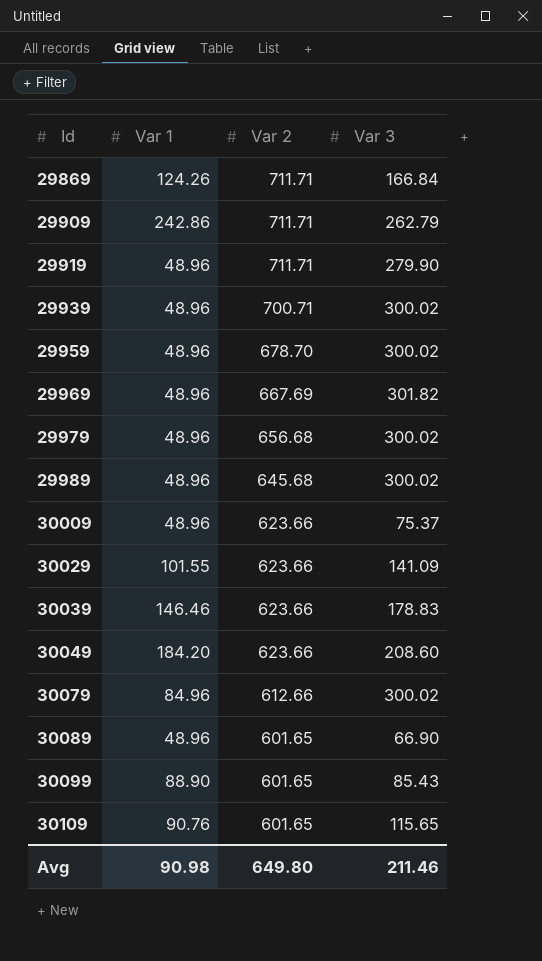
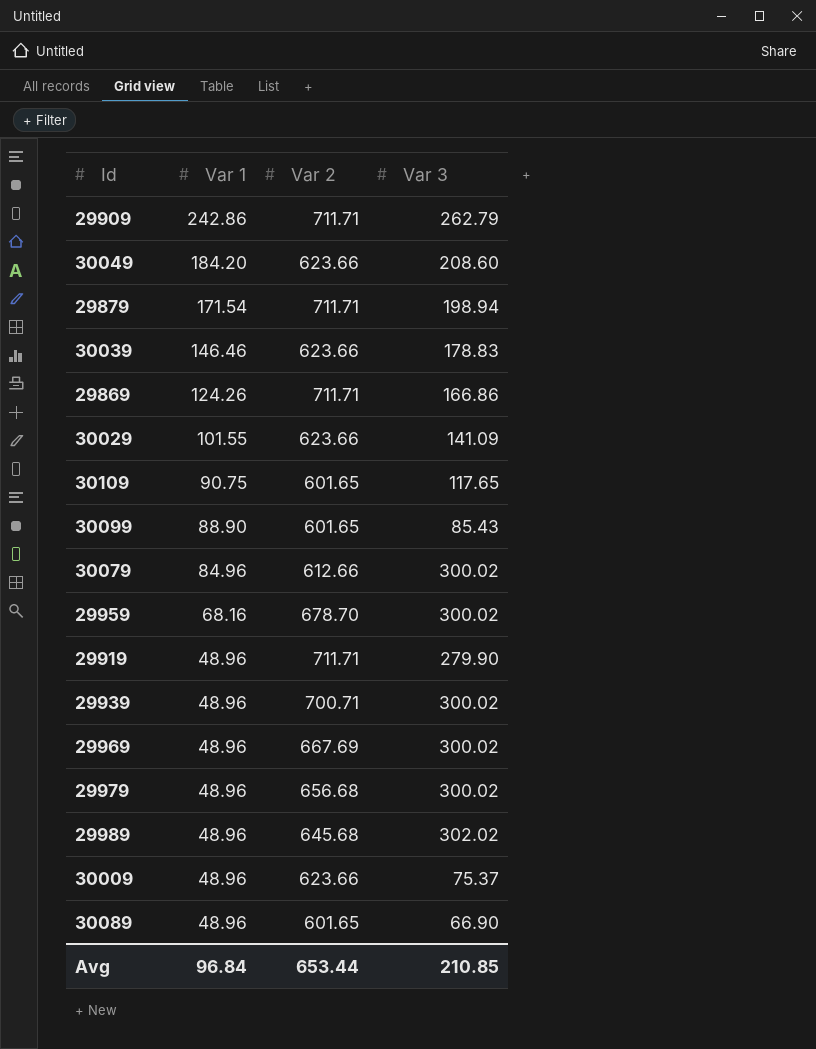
row order: Id ascending -> Var 1 descending
row 29879: none -> 171.54 | 711.71 | 198.94
29869 | Var 3: 166.84 -> 166.86
30109 | Var 1: 90.76 -> 90.75
30109 | Var 3: 115.65 -> 117.65
29959 | Var 1: 48.96 -> 68.16
29969 | Var 3: 301.82 -> 300.02
29989 | Var 3: 300.02 -> 302.02
Avg | Var 1: 90.98 -> 96.84
Avg | Var 2: 649.80 -> 653.44
Avg | Var 3: 211.46 -> 210.85

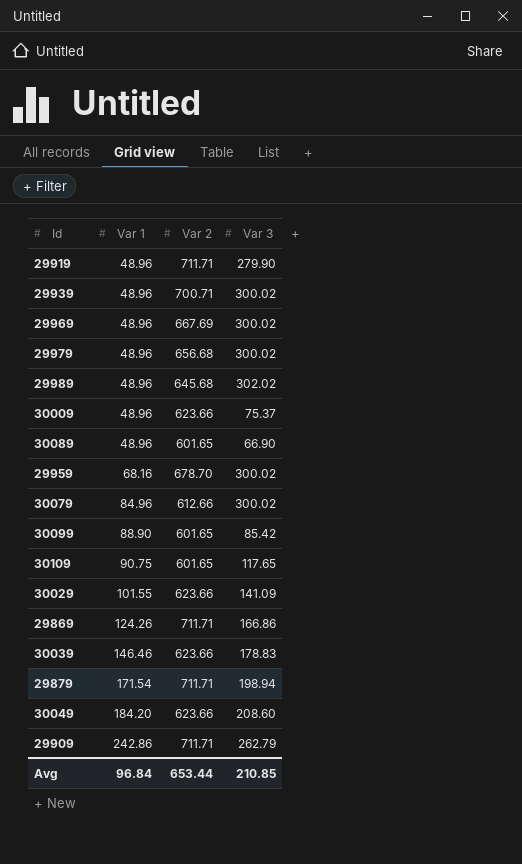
row order: Var 1 descending -> Var 1 ascending
30099 | Var 3: 85.43 -> 85.42

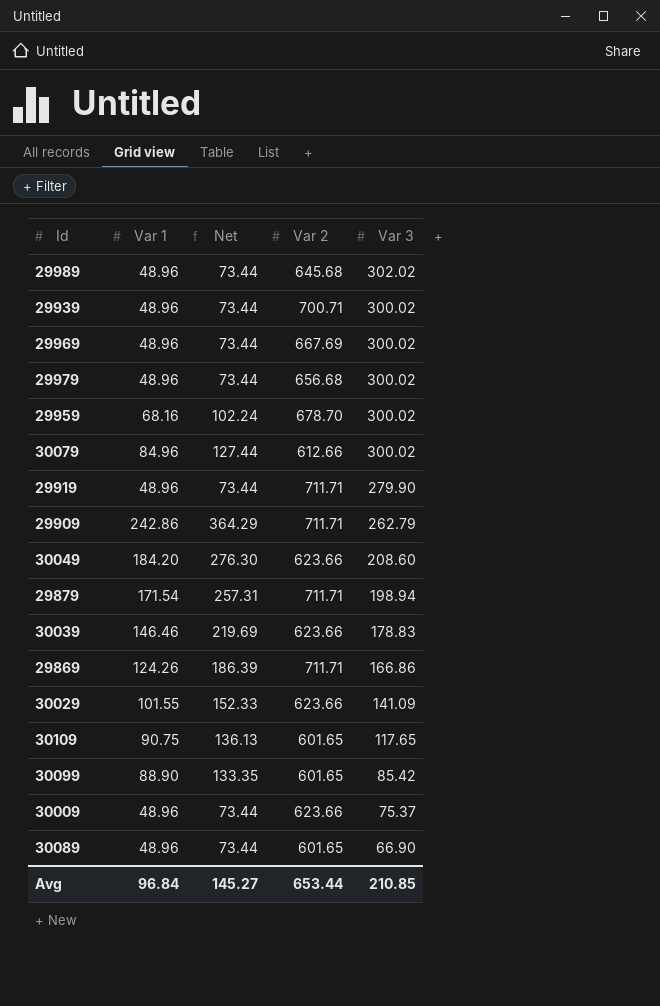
row order: Var 1 ascending -> Var 3 descending
column Net | formula: none -> [Var 1] * 1.5

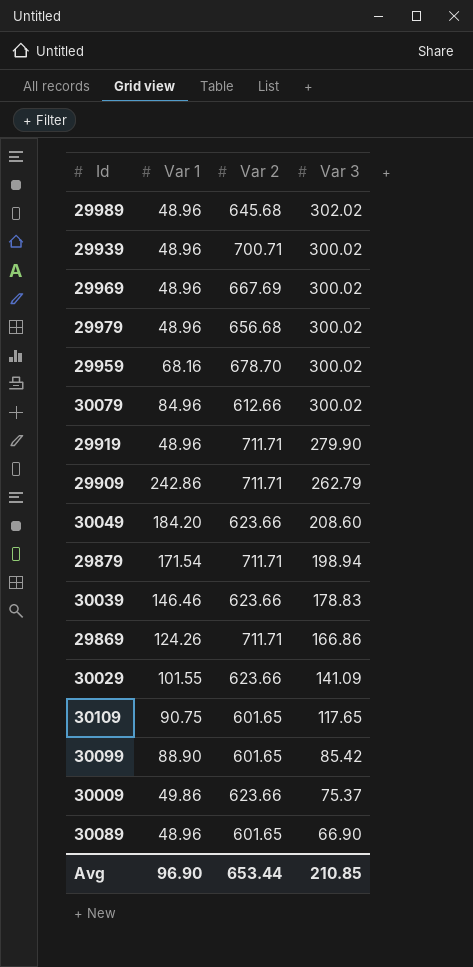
column Net | formula: [Var 1] * 1.5 -> none
30009 | Var 1: 48.96 -> 49.86
Avg | Var 1: 96.84 -> 96.90

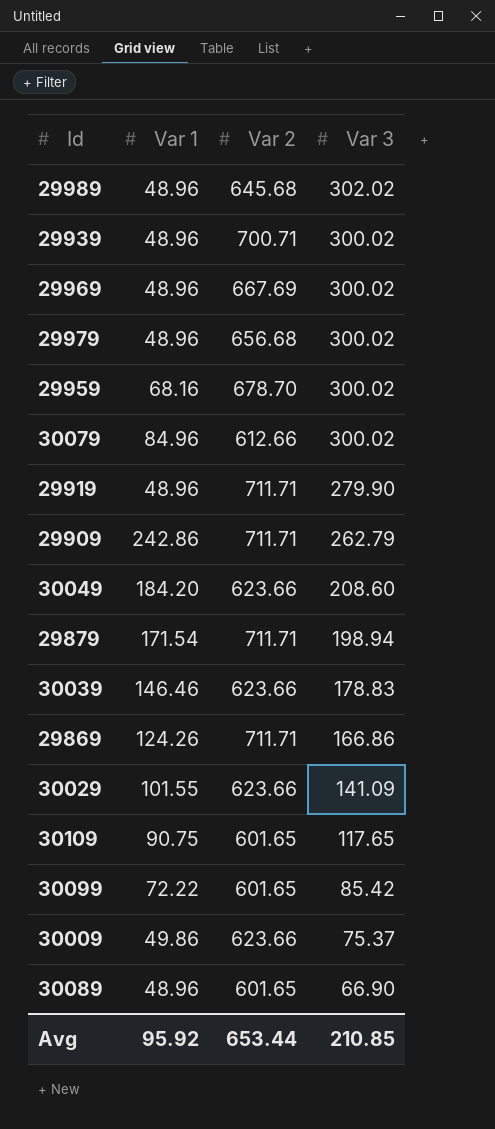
30099 | Var 1: 88.90 -> 72.22
Avg | Var 1: 96.90 -> 95.92

